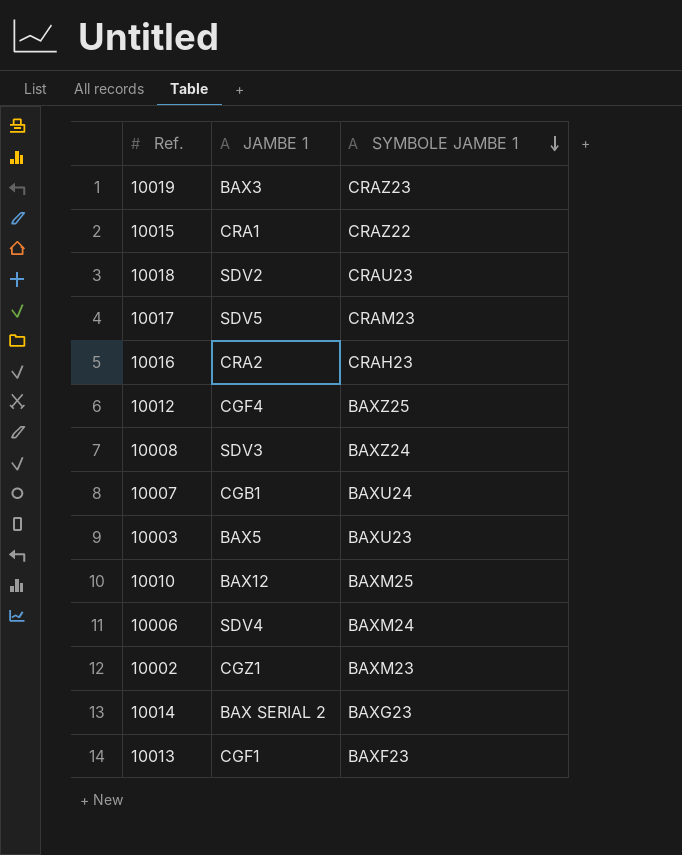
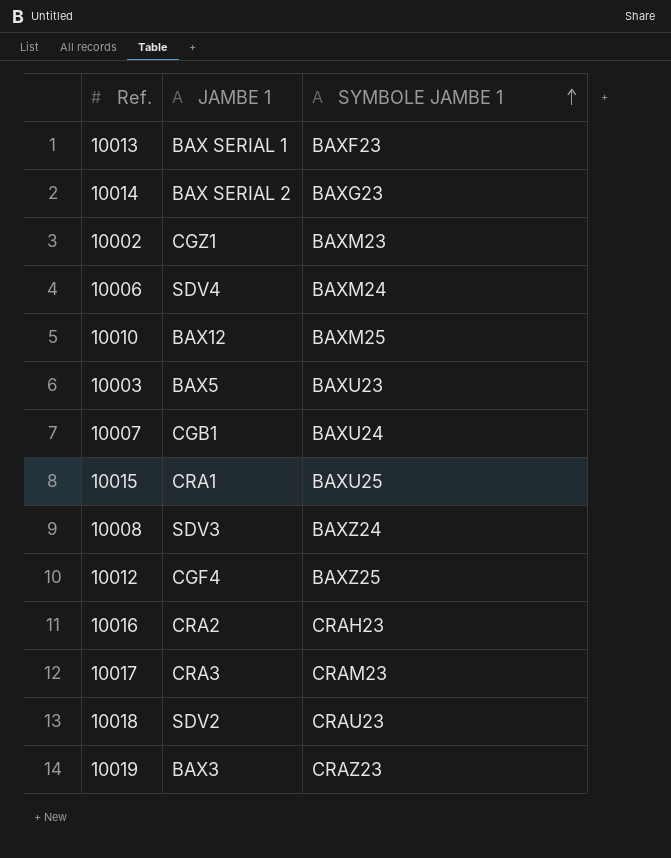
row order: SYMBOLE JAMBE 1 descending -> SYMBOLE JAMBE 1 ascending
10013 | JAMBE 1: CGF1 -> BAX SERIAL 1
10015 | SYMBOLE JAMBE 1: CRAZ22 -> BAXU25
10017 | JAMBE 1: SDV5 -> CRA3

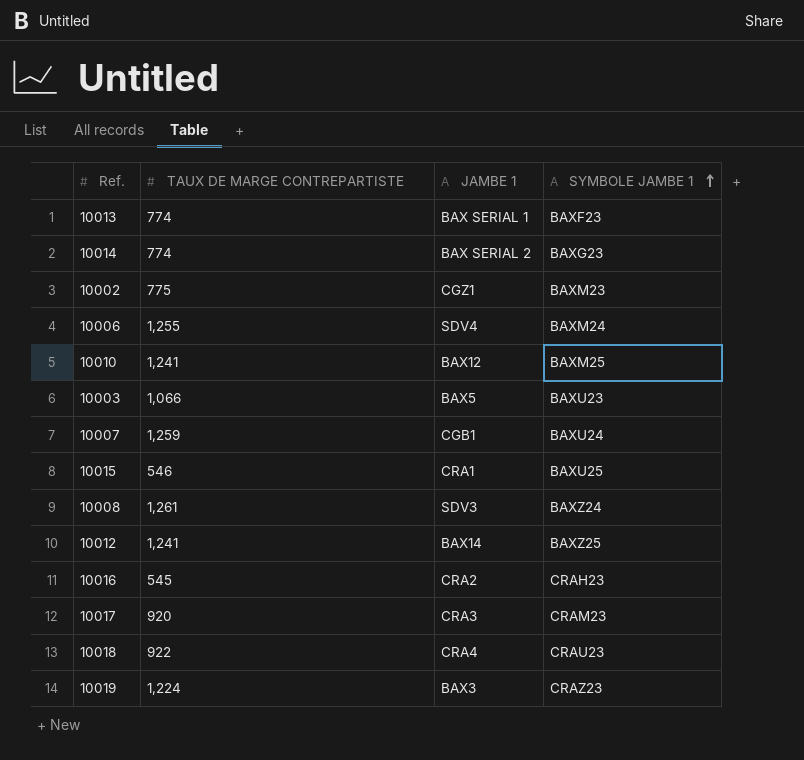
column TAUX DE MARGE CONTREPARTISTE | position: none -> 2
10012 | JAMBE 1: CGF4 -> BAX14
10018 | JAMBE 1: SDV2 -> CRA4

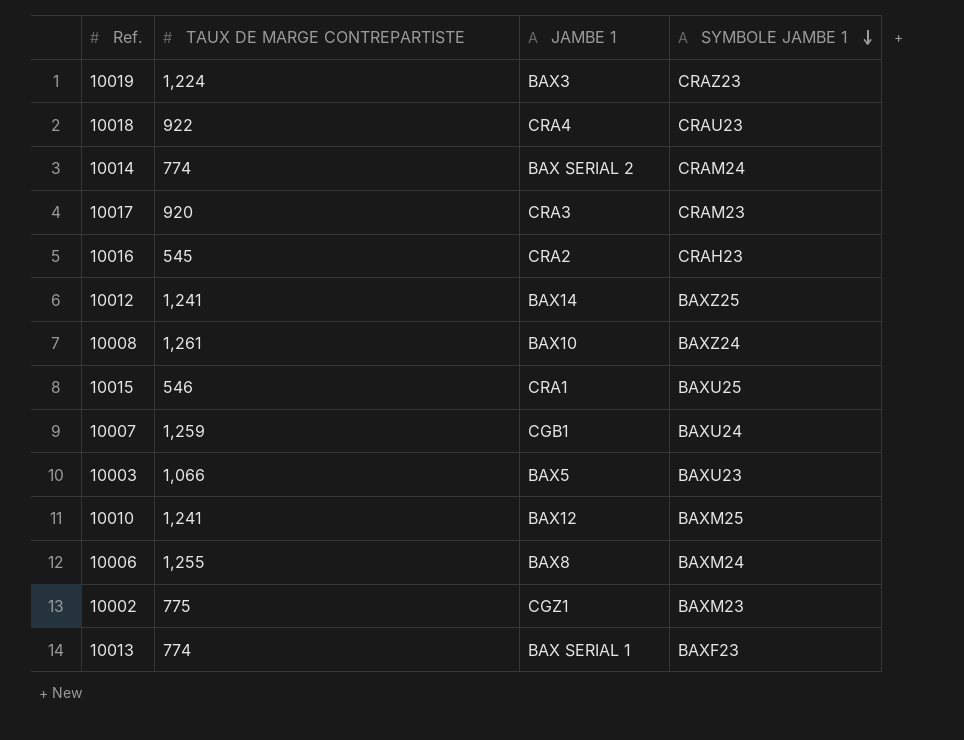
row order: SYMBOLE JAMBE 1 ascending -> SYMBOLE JAMBE 1 descending
10014 | SYMBOLE JAMBE 1: BAXG23 -> CRAM24
10008 | JAMBE 1: SDV3 -> BAX10
10006 | JAMBE 1: SDV4 -> BAX8

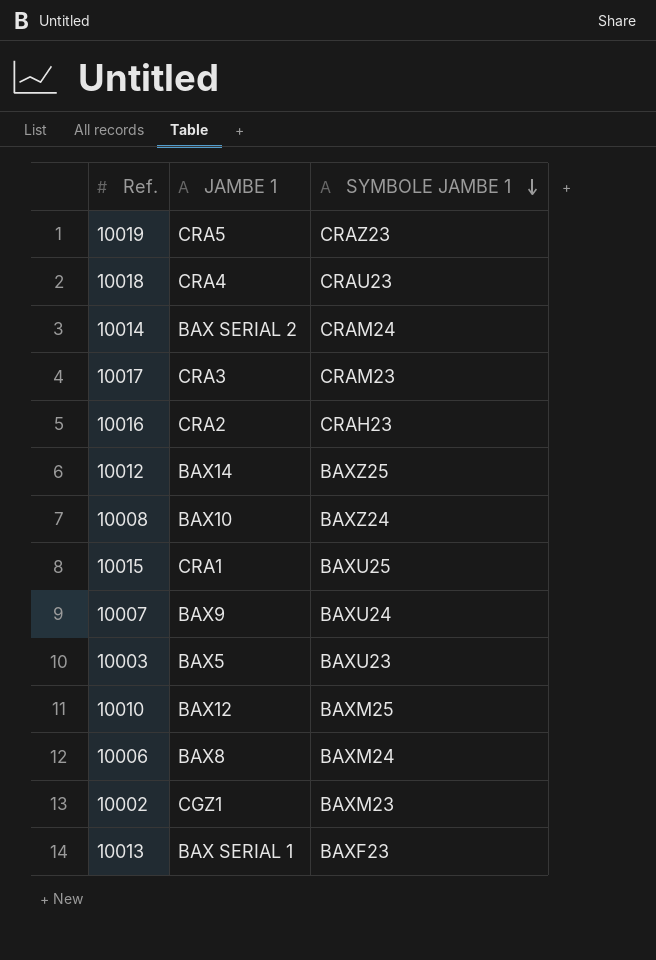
column TAUX DE MARGE CONTREPARTISTE | position: 2 -> none
10019 | JAMBE 1: BAX3 -> CRA5
10007 | JAMBE 1: CGB1 -> BAX9

